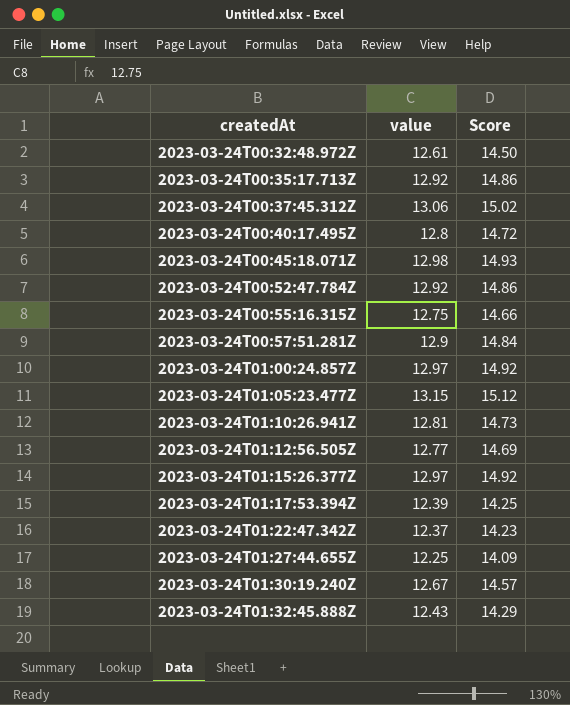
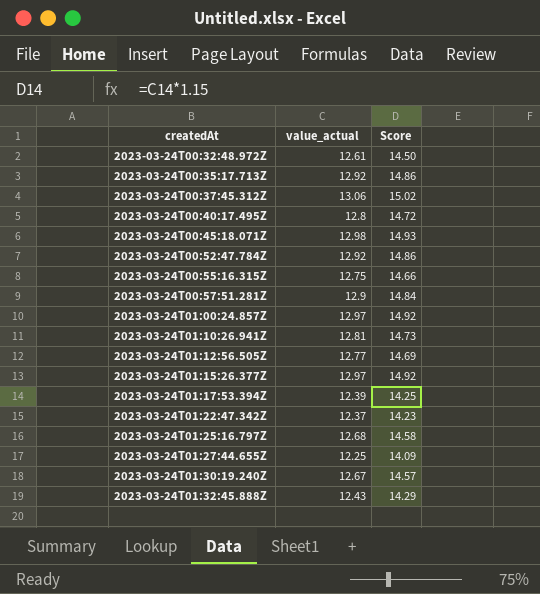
column name: value -> value_actual
row 2023-03-24T01:05:23.477Z: 13.15 | 15.12 -> none
row 2023-03-24T01:25:16.797Z: none -> 12.68 | 14.58

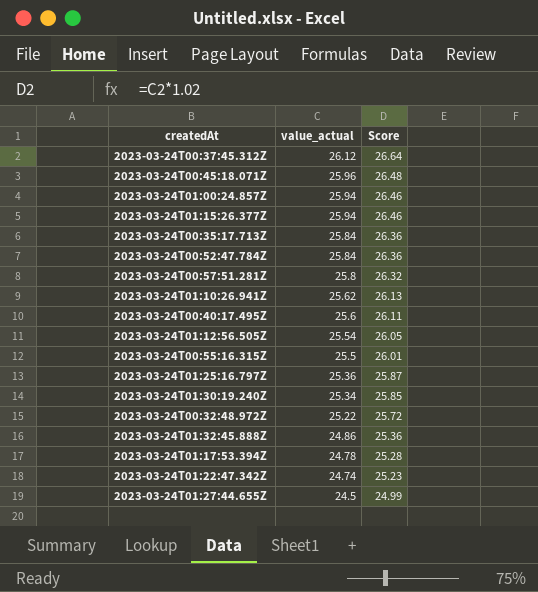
row order: createdAt ascending -> value_actual descending
column Score | formula: [value_actual] * 1.15 -> [value_actual] * 1.02
2023-03-24T00:37:45.312Z | value_actual: 13.06 -> 26.12
2023-03-24T00:45:18.071Z | value_actual: 12.98 -> 25.96
2023-03-24T01:00:24.857Z | value_actual: 12.97 -> 25.94
2023-03-24T01:15:26.377Z | value_actual: 12.97 -> 25.94
2023-03-24T00:35:17.713Z | value_actual: 12.92 -> 25.84
2023-03-24T00:52:47.784Z | value_actual: 12.92 -> 25.84
2023-03-24T00:57:51.281Z | value_actual: 12.9 -> 25.8
2023-03-24T01:10:26.941Z | value_actual: 12.81 -> 25.62
2023-03-24T00:40:17.495Z | value_actual: 12.8 -> 25.6
2023-03-24T01:12:56.505Z | value_actual: 12.77 -> 25.54
2023-03-24T00:55:16.315Z | value_actual: 12.75 -> 25.5
2023-03-24T01:25:16.797Z | value_actual: 12.68 -> 25.36
2023-03-24T01:30:19.240Z | value_actual: 12.67 -> 25.34
2023-03-24T00:32:48.972Z | value_actual: 12.61 -> 25.22
2023-03-24T01:32:45.888Z | value_actual: 12.43 -> 24.86
2023-03-24T01:17:53.394Z | value_actual: 12.39 -> 24.78
2023-03-24T01:22:47.342Z | value_actual: 12.37 -> 24.74
2023-03-24T01:27:44.655Z | value_actual: 12.25 -> 24.5

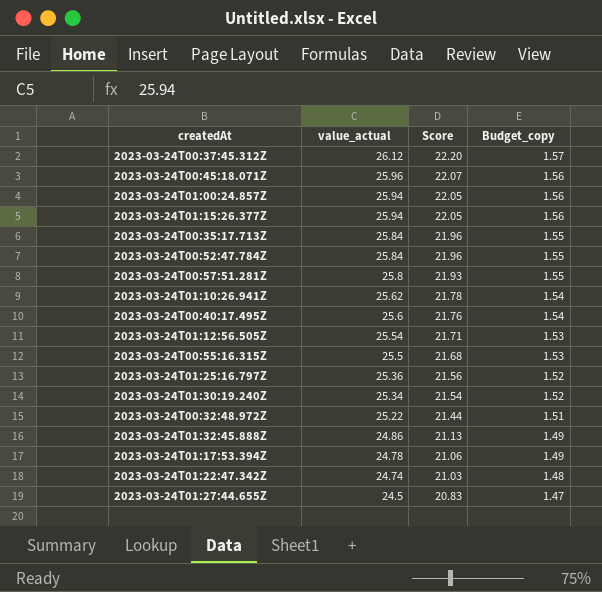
column Score | formula: [value_actual] * 1.02 -> [value_actual] * 0.85
column Budget_copy | formula: none -> [value_actual] * 0.06

